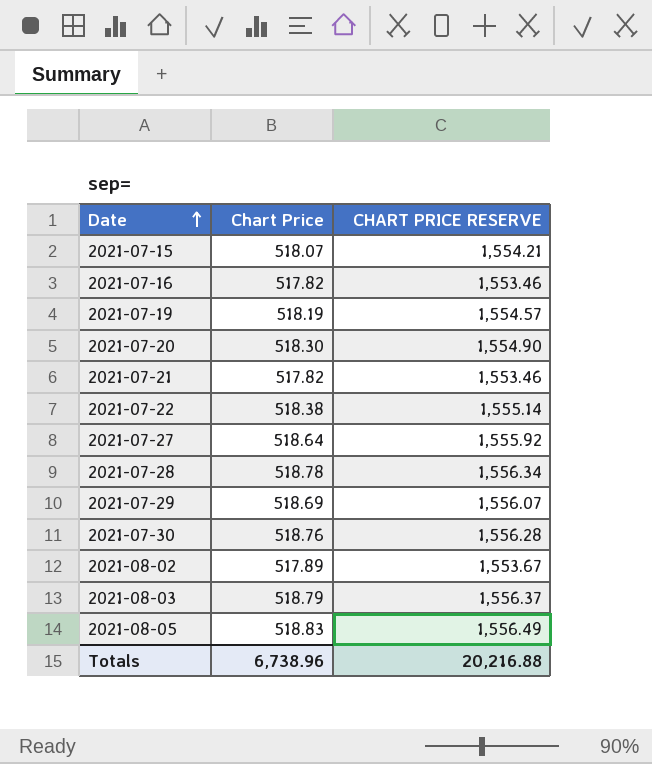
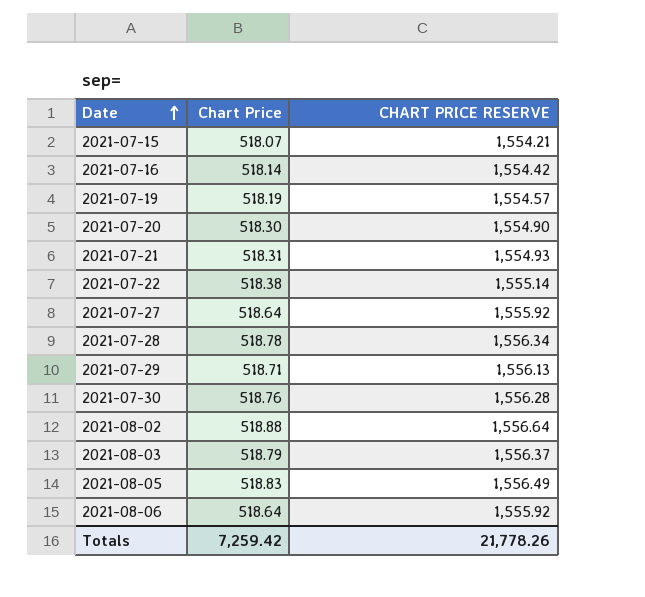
2021-07-16 | Chart Price: 517.82 -> 518.14
2021-07-16 | CHART PRICE RESERVE: 1,553.46 -> 1,554.42
2021-07-21 | Chart Price: 517.82 -> 518.31
2021-07-21 | CHART PRICE RESERVE: 1,553.46 -> 1,554.93
2021-07-29 | Chart Price: 518.69 -> 518.71
2021-07-29 | CHART PRICE RESERVE: 1,556.07 -> 1,556.13
2021-08-02 | Chart Price: 517.89 -> 518.88
2021-08-02 | CHART PRICE RESERVE: 1,553.67 -> 1,556.64
row 2021-08-06: none -> 518.64 | 1,555.92
Totals | Chart Price: 6,738.96 -> 7,259.42
Totals | CHART PRICE RESERVE: 20,216.88 -> 21,778.26

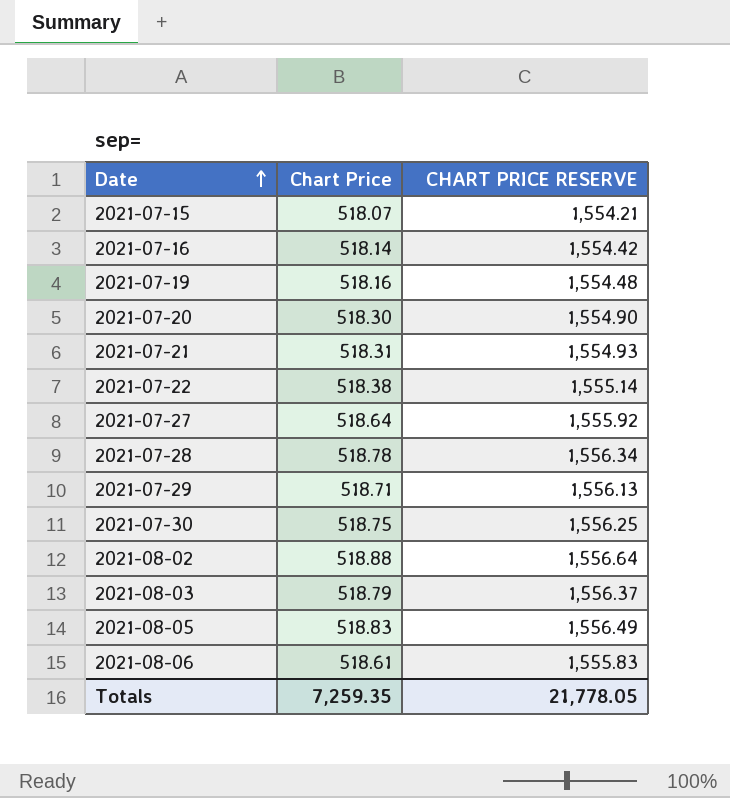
2021-07-19 | Chart Price: 518.19 -> 518.16
2021-07-19 | CHART PRICE RESERVE: 1,554.57 -> 1,554.48
2021-07-30 | Chart Price: 518.76 -> 518.75
2021-07-30 | CHART PRICE RESERVE: 1,556.28 -> 1,556.25
2021-08-06 | Chart Price: 518.64 -> 518.61
2021-08-06 | CHART PRICE RESERVE: 1,555.92 -> 1,555.83
Totals | Chart Price: 7,259.42 -> 7,259.35
Totals | CHART PRICE RESERVE: 21,778.26 -> 21,778.05

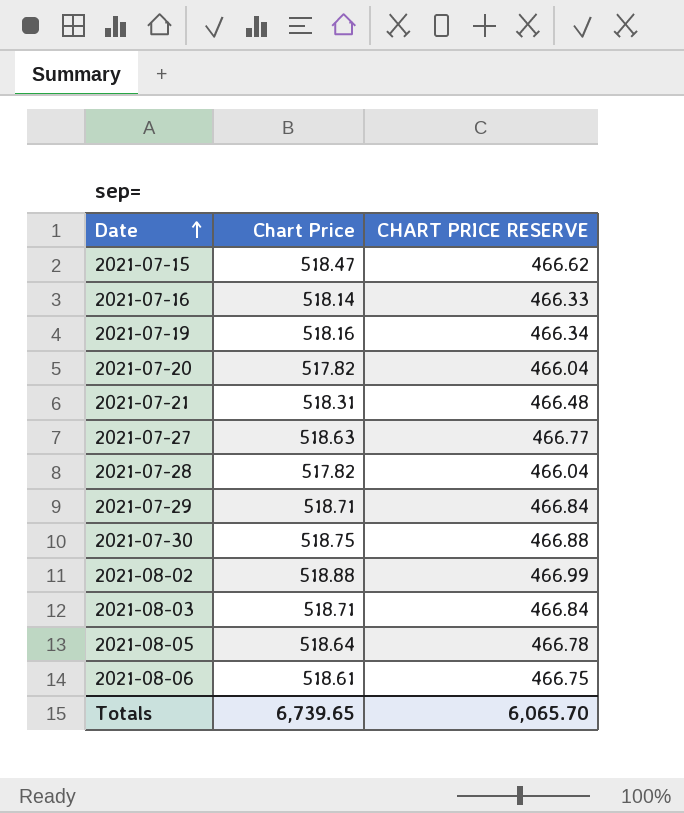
column CHART PRICE RESERVE | formula: [Chart Price] * 3 -> [Chart Price] * 0.9
row 2021-07-22: 518.38 | 1,555.14 -> none
2021-07-15 | Chart Price: 518.07 -> 518.47
2021-07-20 | Chart Price: 518.30 -> 517.82
2021-07-27 | Chart Price: 518.64 -> 518.63
2021-07-28 | Chart Price: 518.78 -> 517.82
2021-08-03 | Chart Price: 518.79 -> 518.71
2021-08-05 | Chart Price: 518.83 -> 518.64
Totals | Chart Price: 7,259.35 -> 6,739.65
Totals | CHART PRICE RESERVE: 21,778.05 -> 6,065.70

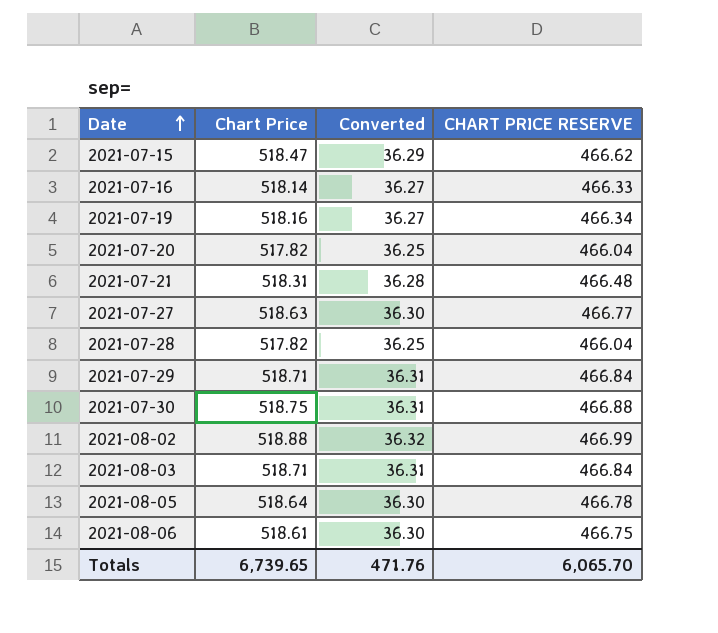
column Converted | formula: none -> [Chart Price] * 0.07

